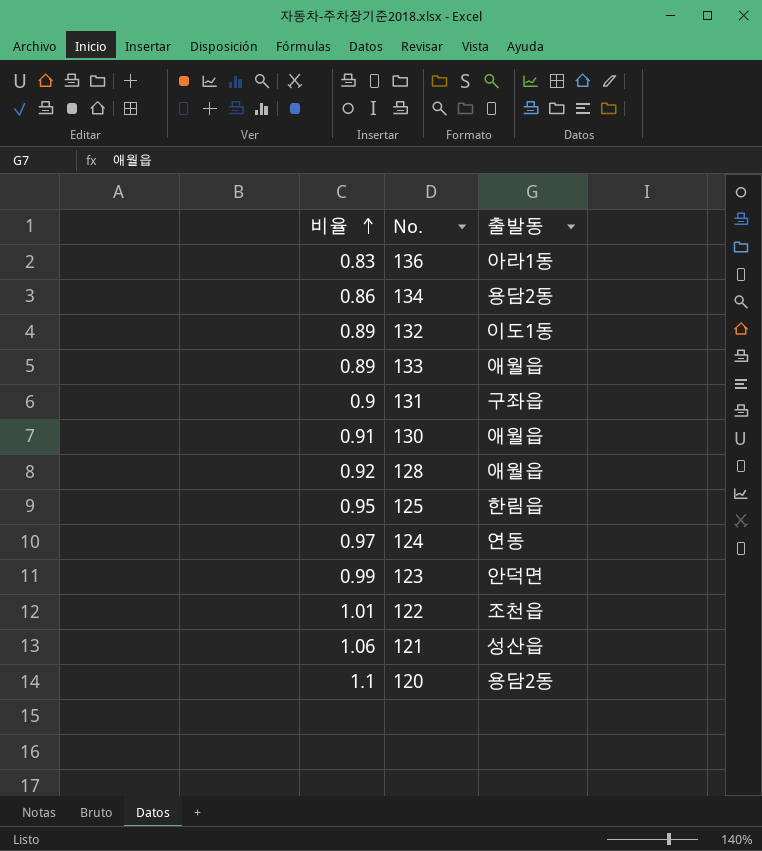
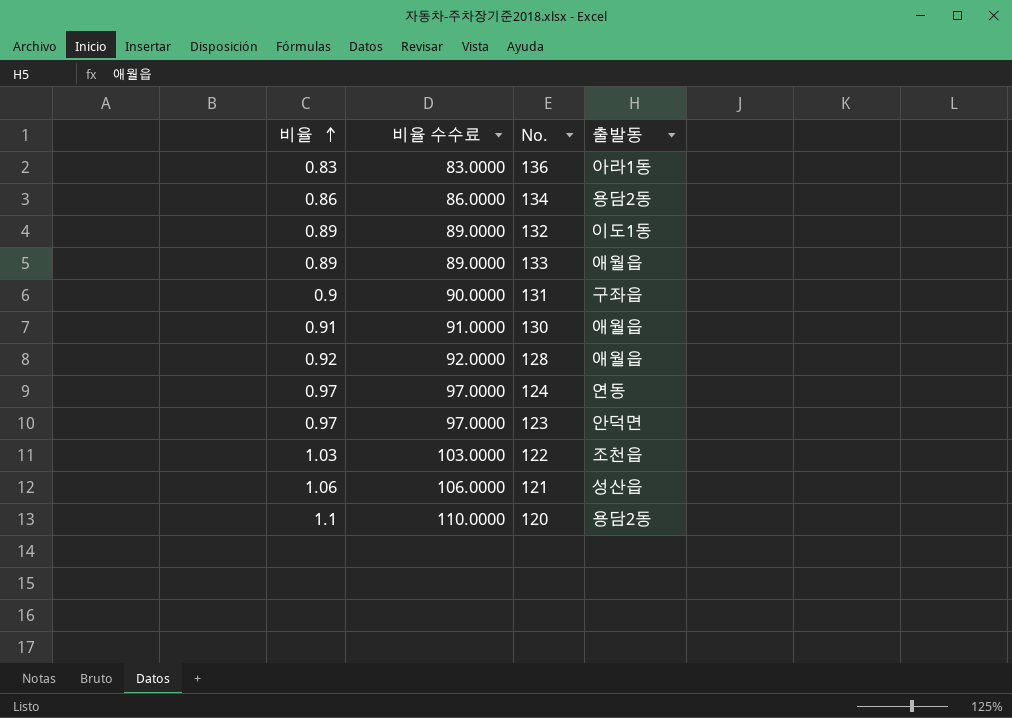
column 비율 수수료 | formula: none -> [비율] * 100
row 125: 0.95 | 한림읍 -> none
123 | 비율: 0.99 -> 0.97
122 | 비율: 1.01 -> 1.03

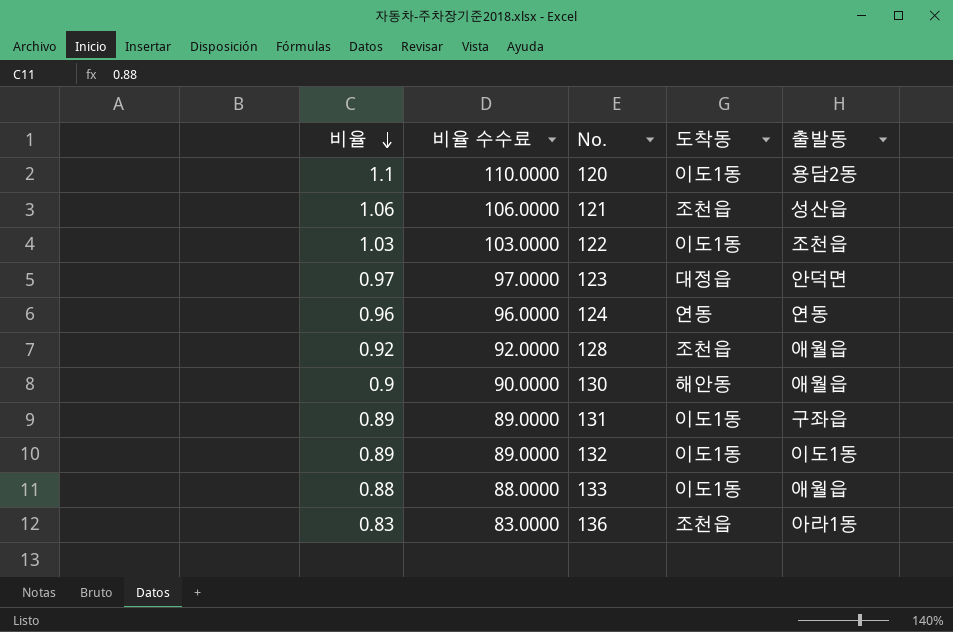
row order: 비율 ascending -> 비율 descending
column 도착동 | position: none -> 4
row 134: 0.86 | 86.0000 | 용담2동 -> none
124 | 비율: 0.97 -> 0.96
124 | 비율 수수료: 97.0000 -> 96.0000
130 | 비율: 0.91 -> 0.9
130 | 비율 수수료: 91.0000 -> 90.0000
131 | 비율: 0.9 -> 0.89
131 | 비율 수수료: 90.0000 -> 89.0000
133 | 비율: 0.89 -> 0.88
133 | 비율 수수료: 89.0000 -> 88.0000

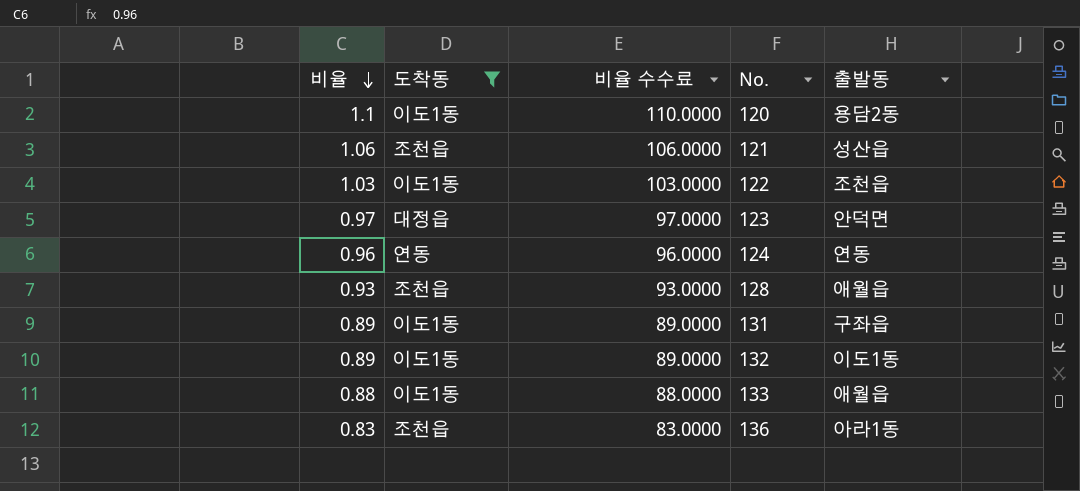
filter: none -> 도착동 != 해안동
column 도착동 | position: 4 -> 2
128 | 비율: 0.92 -> 0.93
128 | 비율 수수료: 92.0000 -> 93.0000

